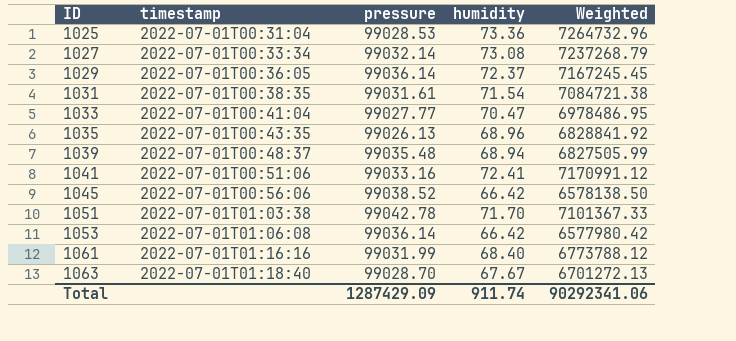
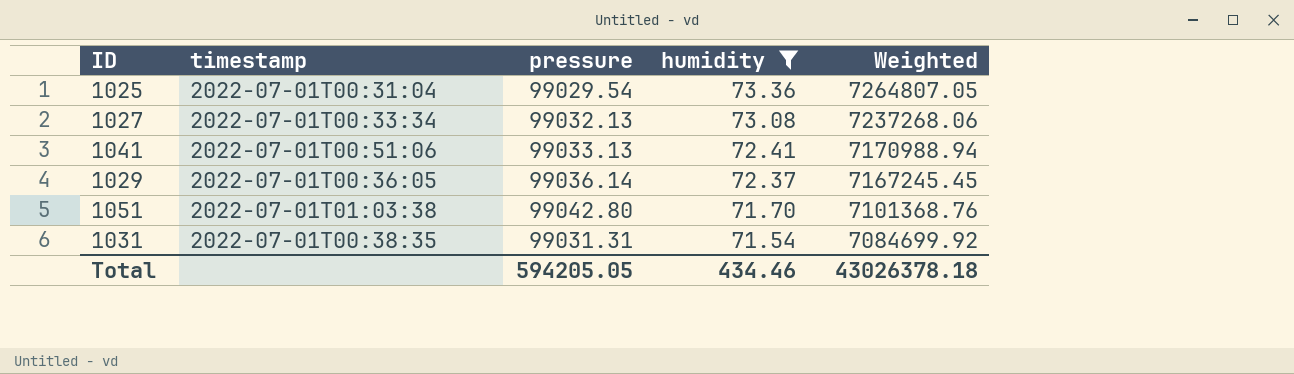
filter: none -> humidity >= 71.54
row order: ID ascending -> humidity descending
1025 | pressure: 99028.53 -> 99029.54
1025 | Weighted: 7264732.96 -> 7264807.05
1027 | pressure: 99032.14 -> 99032.13
1027 | Weighted: 7237268.79 -> 7237268.06
1041 | pressure: 99033.16 -> 99033.13
1041 | Weighted: 7170991.12 -> 7170988.94
1051 | pressure: 99042.78 -> 99042.80
1051 | Weighted: 7101367.33 -> 7101368.76
1031 | pressure: 99031.61 -> 99031.31
1031 | Weighted: 7084721.38 -> 7084699.92
Total | pressure: 1287429.09 -> 594205.05
Total | humidity: 911.74 -> 434.46
Total | Weighted: 90292341.06 -> 43026378.18

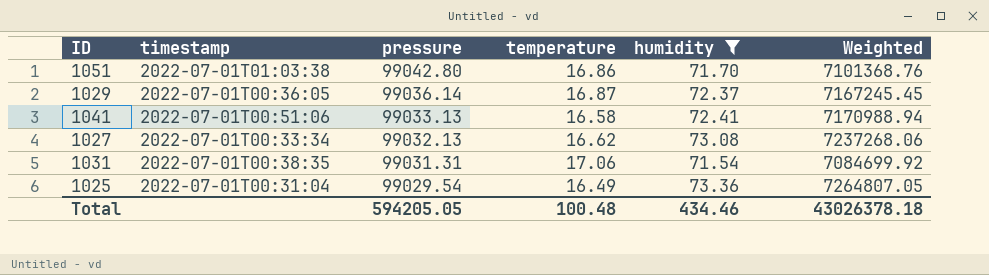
row order: humidity descending -> pressure descending
column temperature | position: none -> 4

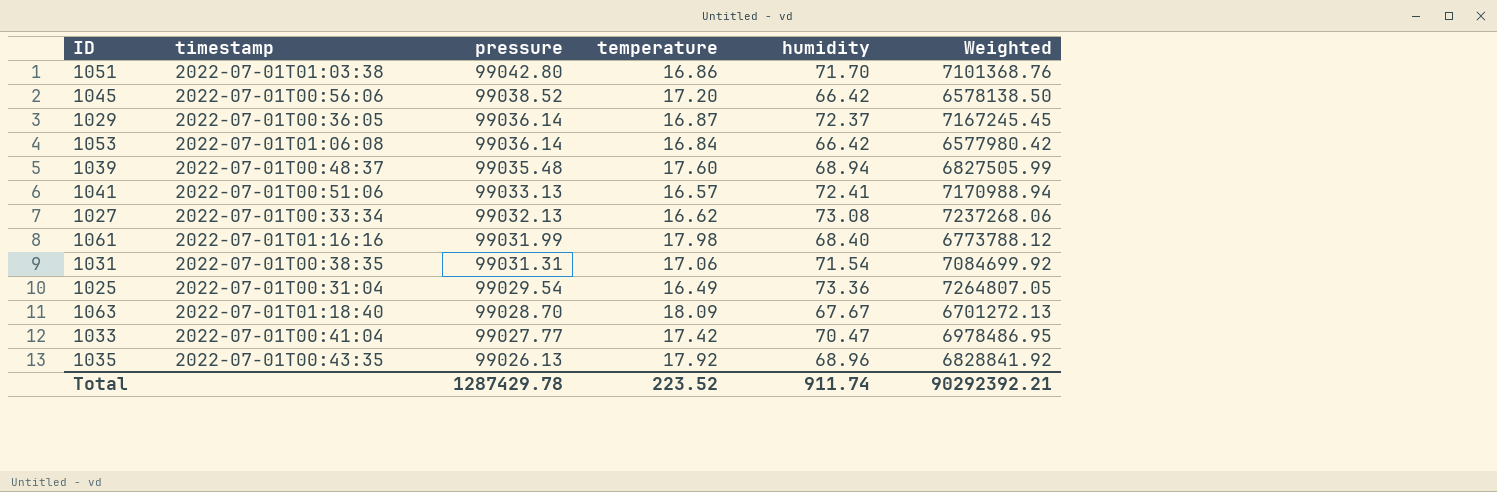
filter: humidity >= 71.54 -> none
1041 | temperature: 16.58 -> 16.57
Total | pressure: 594205.05 -> 1287429.78
Total | temperature: 100.48 -> 223.52
Total | humidity: 434.46 -> 911.74
Total | Weighted: 43026378.18 -> 90292392.21

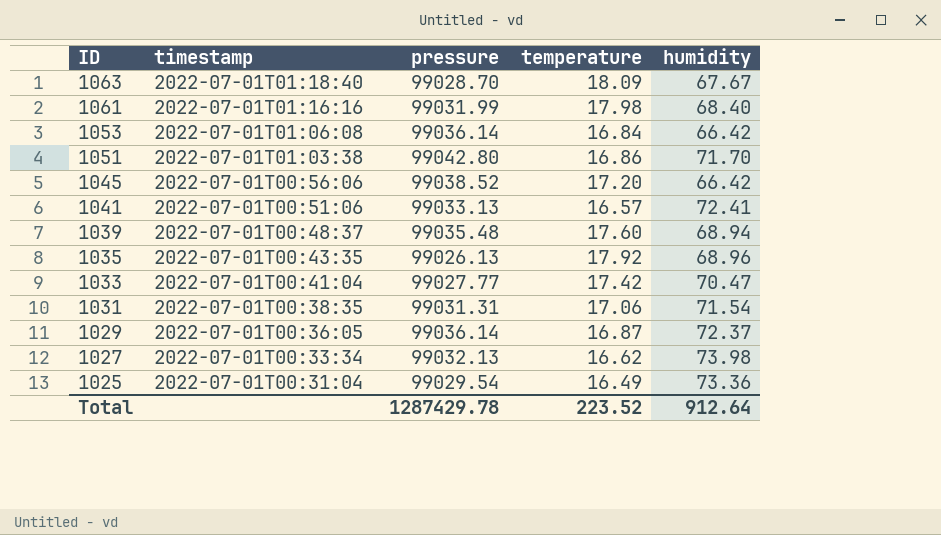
row order: pressure descending -> ID descending
column Weighted | formula: [pressure] * [humidity] -> none
1027 | humidity: 73.08 -> 73.98
Total | humidity: 911.74 -> 912.64

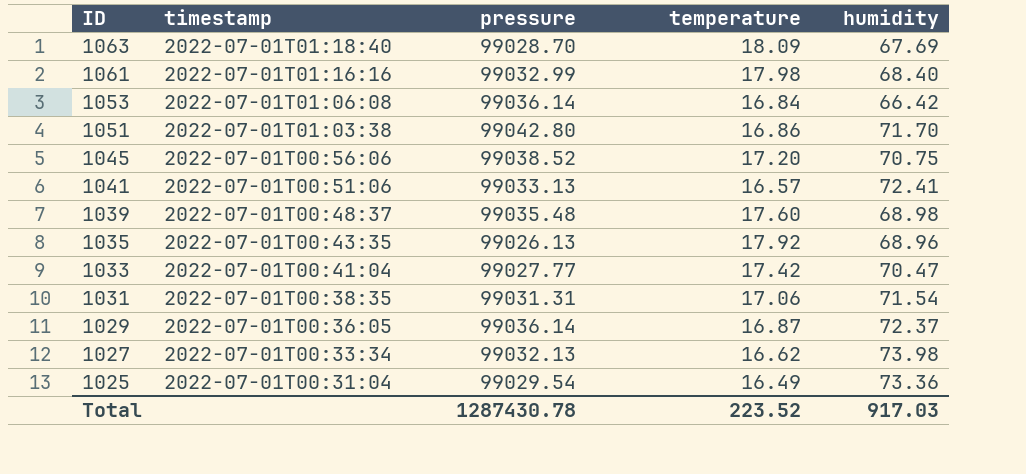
1063 | humidity: 67.67 -> 67.69
1061 | pressure: 99031.99 -> 99032.99
1045 | humidity: 66.42 -> 70.75
1039 | humidity: 68.94 -> 68.98
Total | pressure: 1287429.78 -> 1287430.78
Total | humidity: 912.64 -> 917.03

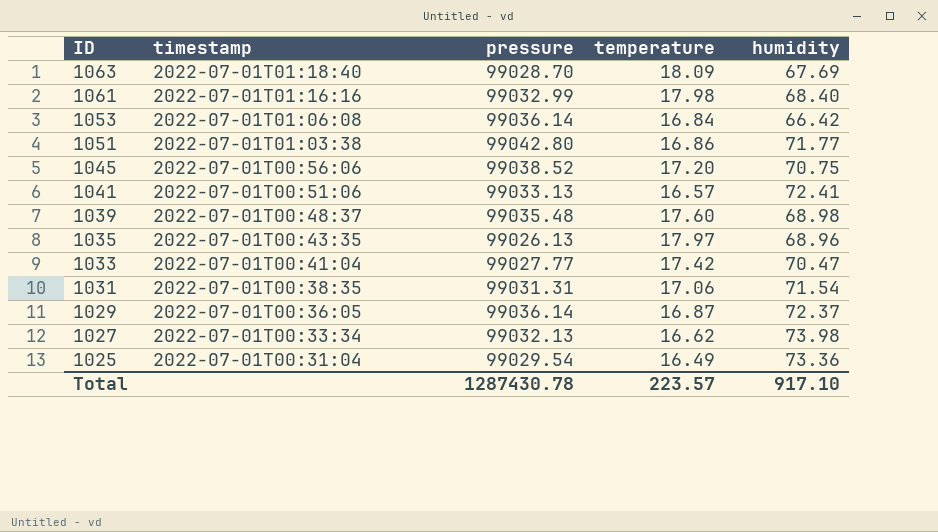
1051 | humidity: 71.70 -> 71.77
1035 | temperature: 17.92 -> 17.97
Total | temperature: 223.52 -> 223.57
Total | humidity: 917.03 -> 917.10

